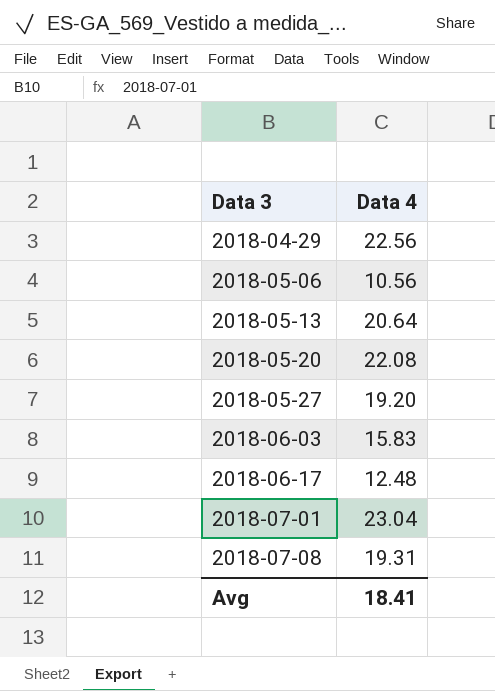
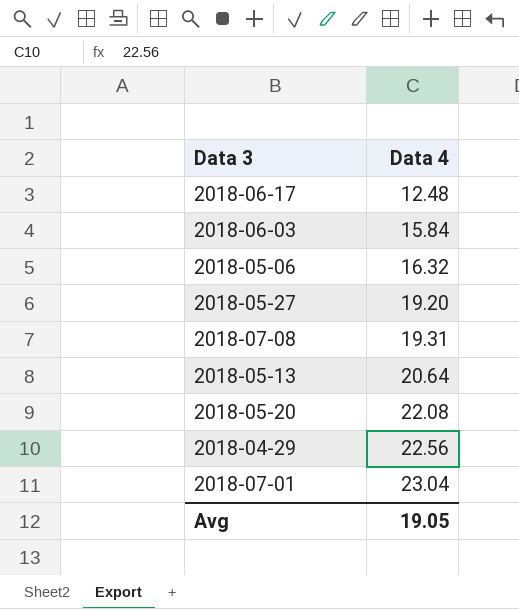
row order: Data 3 ascending -> Data 4 ascending
2018-06-03 | Data 4: 15.83 -> 15.84
2018-05-06 | Data 4: 10.56 -> 16.32
Avg | Data 4: 18.41 -> 19.05

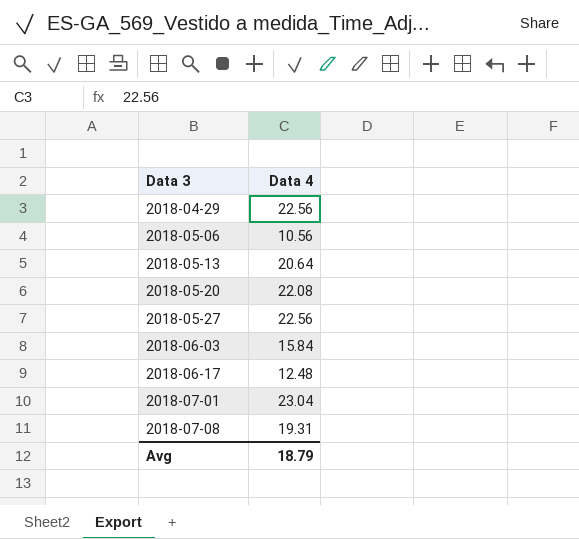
row order: Data 4 ascending -> Data 3 ascending
2018-05-06 | Data 4: 16.32 -> 10.56
2018-05-27 | Data 4: 19.20 -> 22.56
Avg | Data 4: 19.05 -> 18.79

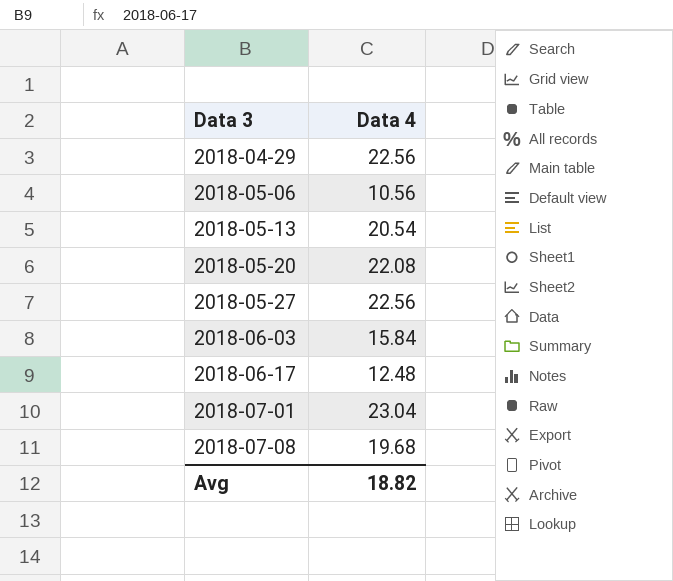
2018-05-13 | Data 4: 20.64 -> 20.54
2018-07-08 | Data 4: 19.31 -> 19.68
Avg | Data 4: 18.79 -> 18.82

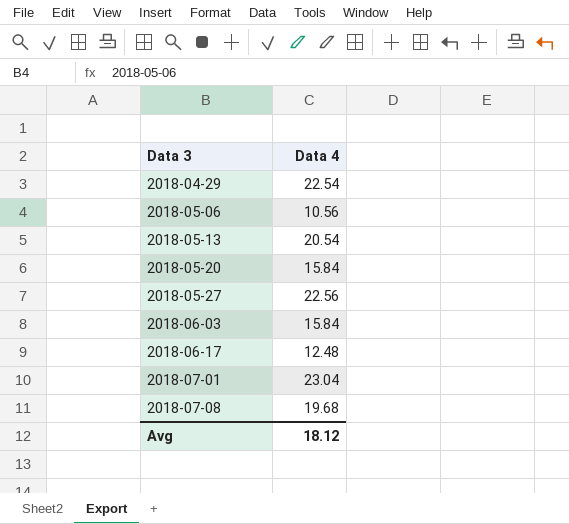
2018-04-29 | Data 4: 22.56 -> 22.54
2018-05-20 | Data 4: 22.08 -> 15.84
Avg | Data 4: 18.82 -> 18.12

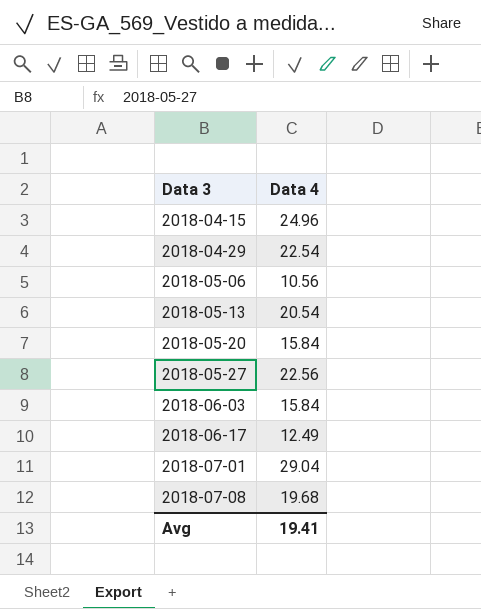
row 2018-04-15: none -> 24.96
2018-06-17 | Data 4: 12.48 -> 12.49
2018-07-01 | Data 4: 23.04 -> 29.04
Avg | Data 4: 18.12 -> 19.41

